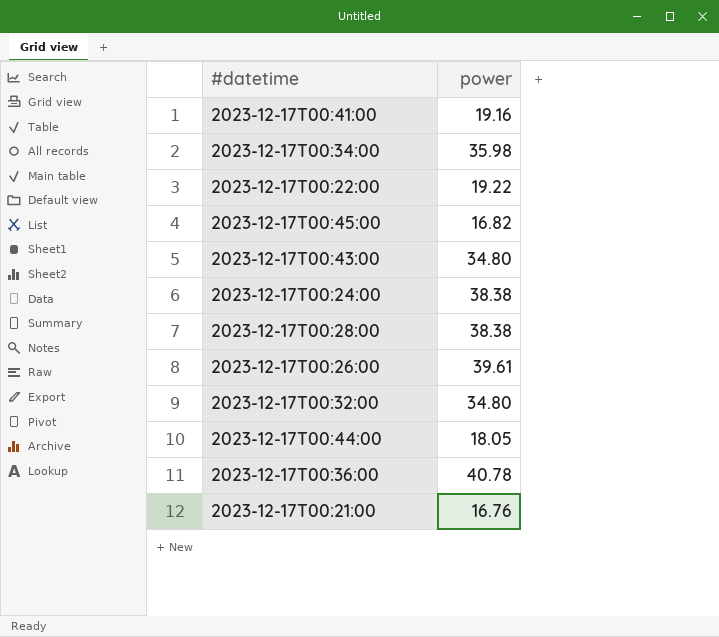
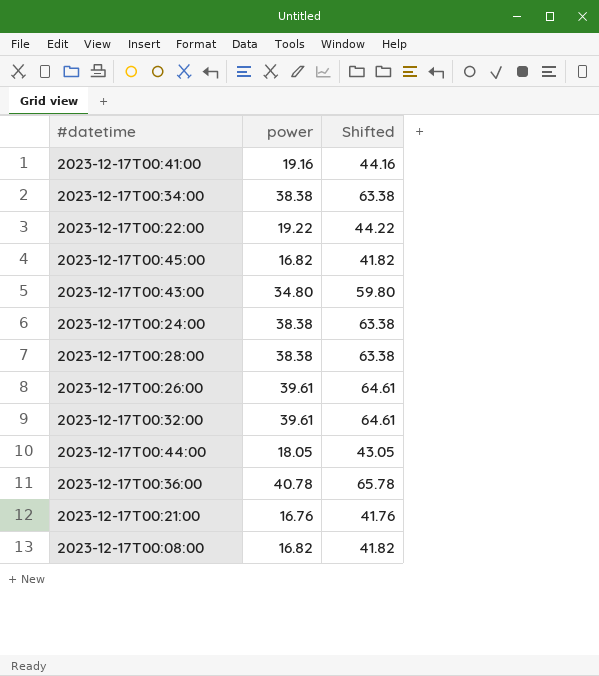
column Shifted | formula: none -> [power] + 25
2023-12-17T00:34:00 | power: 35.98 -> 38.38
2023-12-17T00:32:00 | power: 34.80 -> 39.61
row 2023-12-17T00:08:00: none -> 16.82 | 41.82

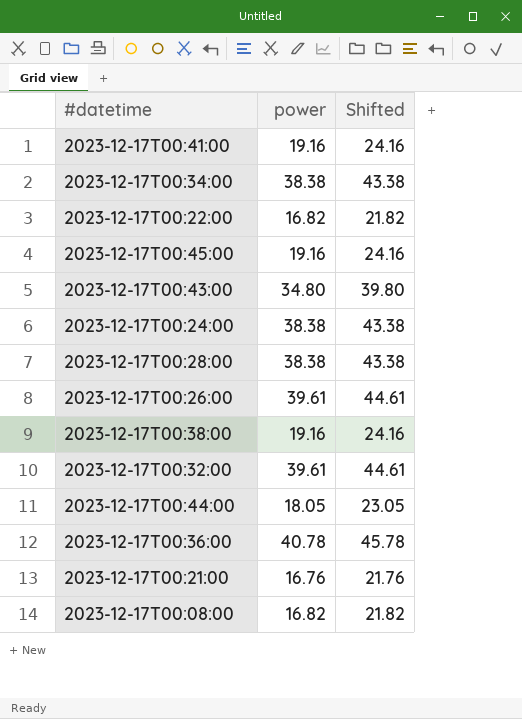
column Shifted | formula: [power] + 25 -> [power] + 5
2023-12-17T00:22:00 | power: 19.22 -> 16.82
2023-12-17T00:45:00 | power: 16.82 -> 19.16
row 2023-12-17T00:38:00: none -> 19.16 | 24.16

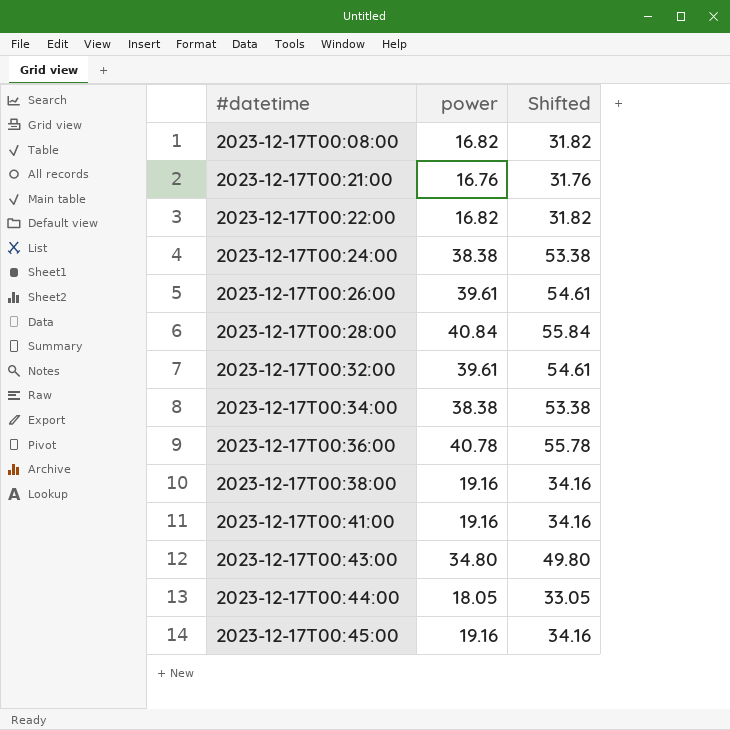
row order: none -> #datetime ascending
column Shifted | formula: [power] + 5 -> [power] + 15
2023-12-17T00:28:00 | power: 38.38 -> 40.84

